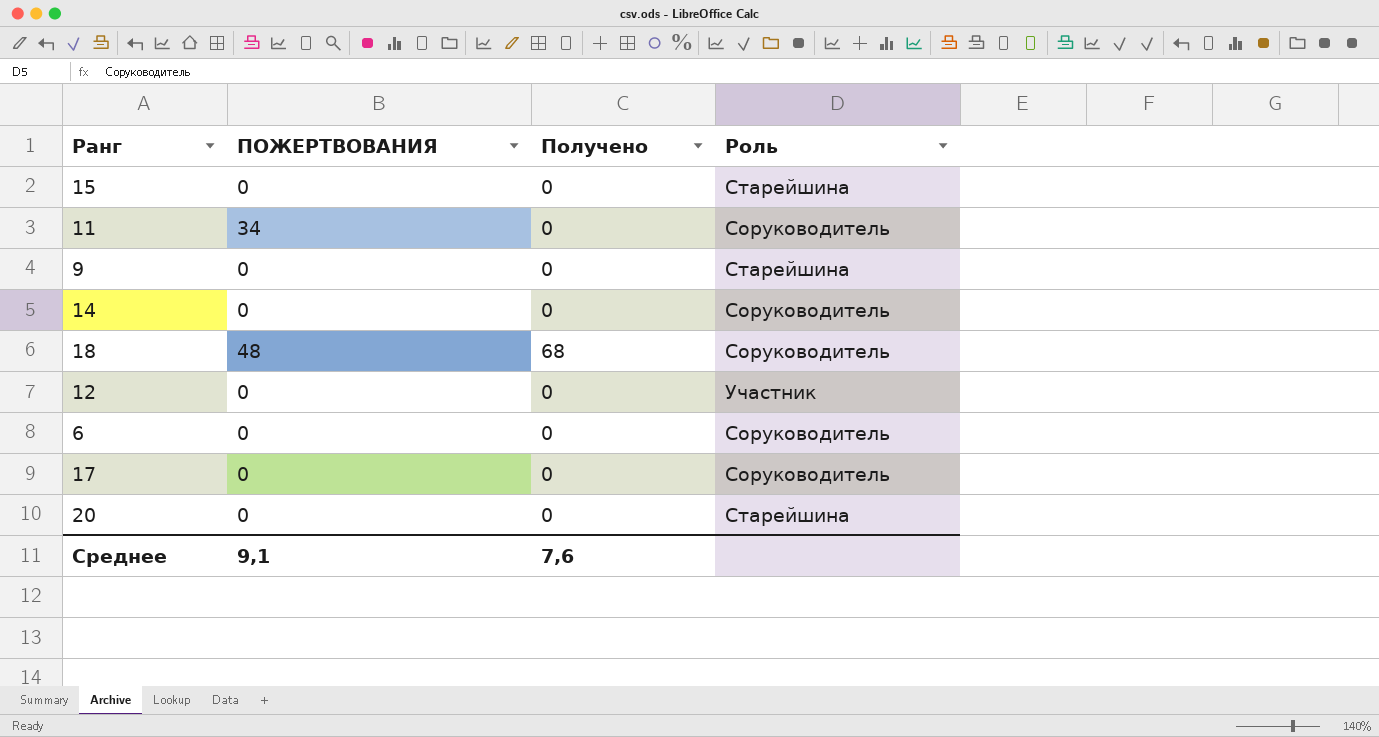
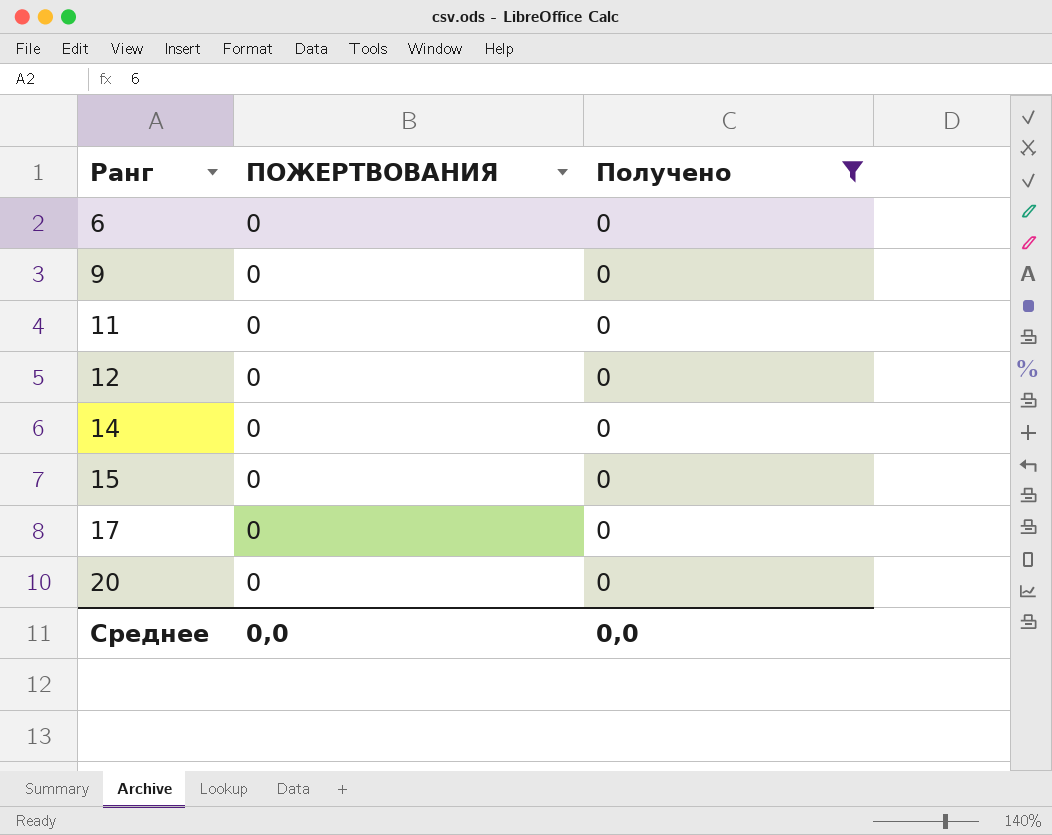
filter: none -> Получено = 0
row order: none -> Ранг ascending
column Роль | position: 4 -> none
11 | ПОЖЕРТВОВАНИЯ: 34 -> 0
Среднее | ПОЖЕРТВОВАНИЯ: 9,1 -> 0,0
Среднее | Получено: 7,6 -> 0,0

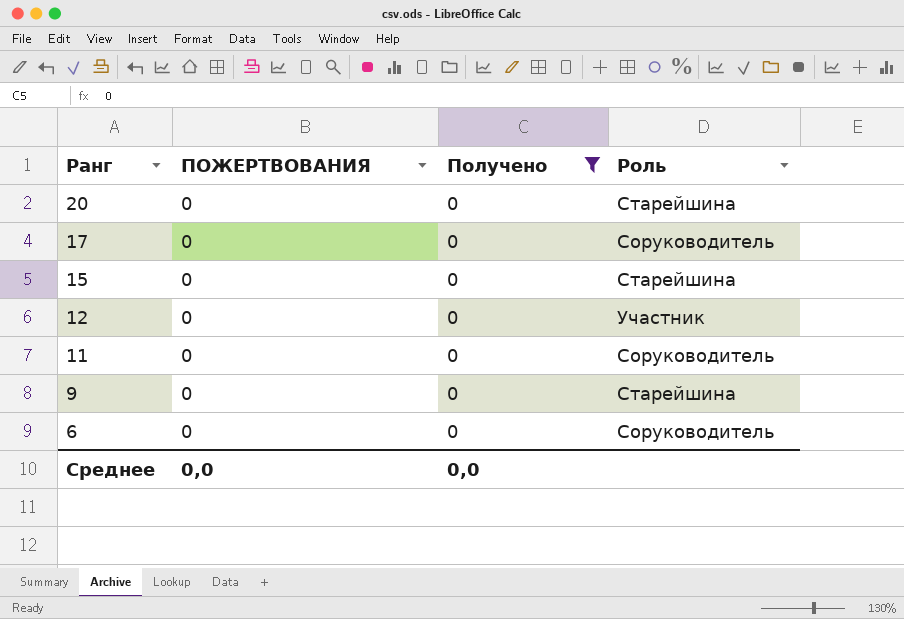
row order: Ранг ascending -> Ранг descending
column Роль | position: none -> 4
row 14: 0 | 0 -> none

